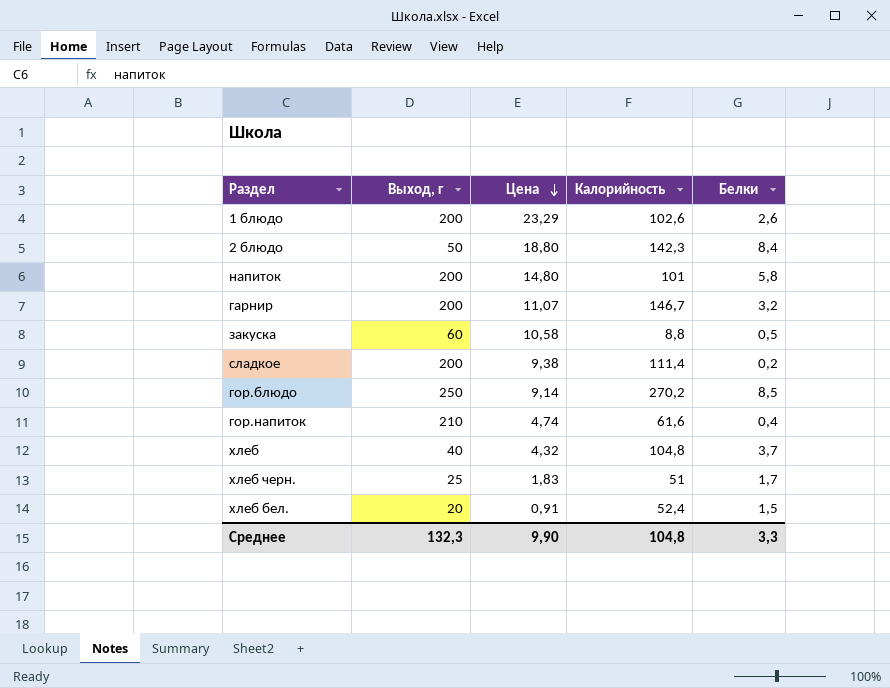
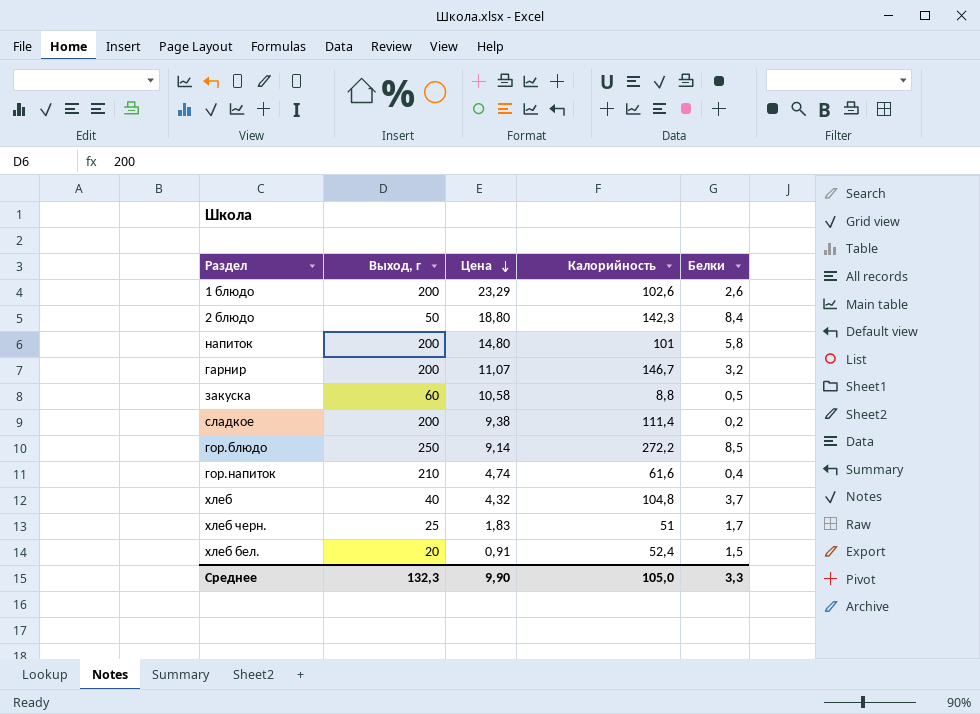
гор.блюдо | Калорийность: 270,2 -> 272,2
Среднее | Калорийность: 104,8 -> 105,0

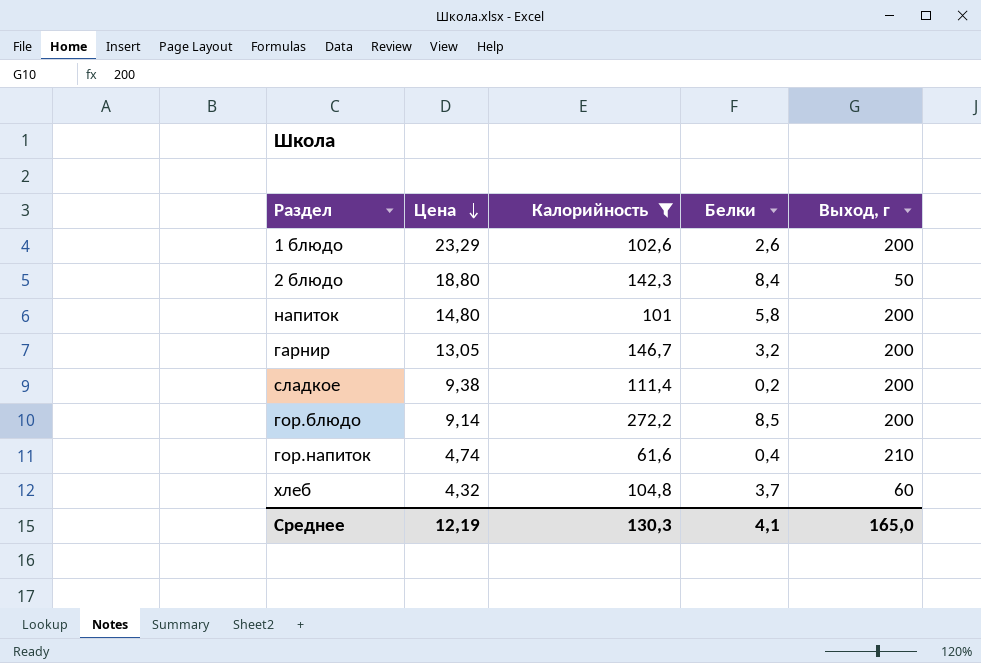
filter: none -> Калорийность >= 61,6
column Выход, г | position: 2 -> 5
гарнир | Цена: 11,07 -> 13,05
гор.блюдо | Выход, г: 250 -> 200
хлеб | Выход, г: 40 -> 60
Среднее | Цена: 9,90 -> 12,19
Среднее | Калорийность: 105,0 -> 130,3
Среднее | Белки: 3,3 -> 4,1
Среднее | Выход, г: 132,3 -> 165,0

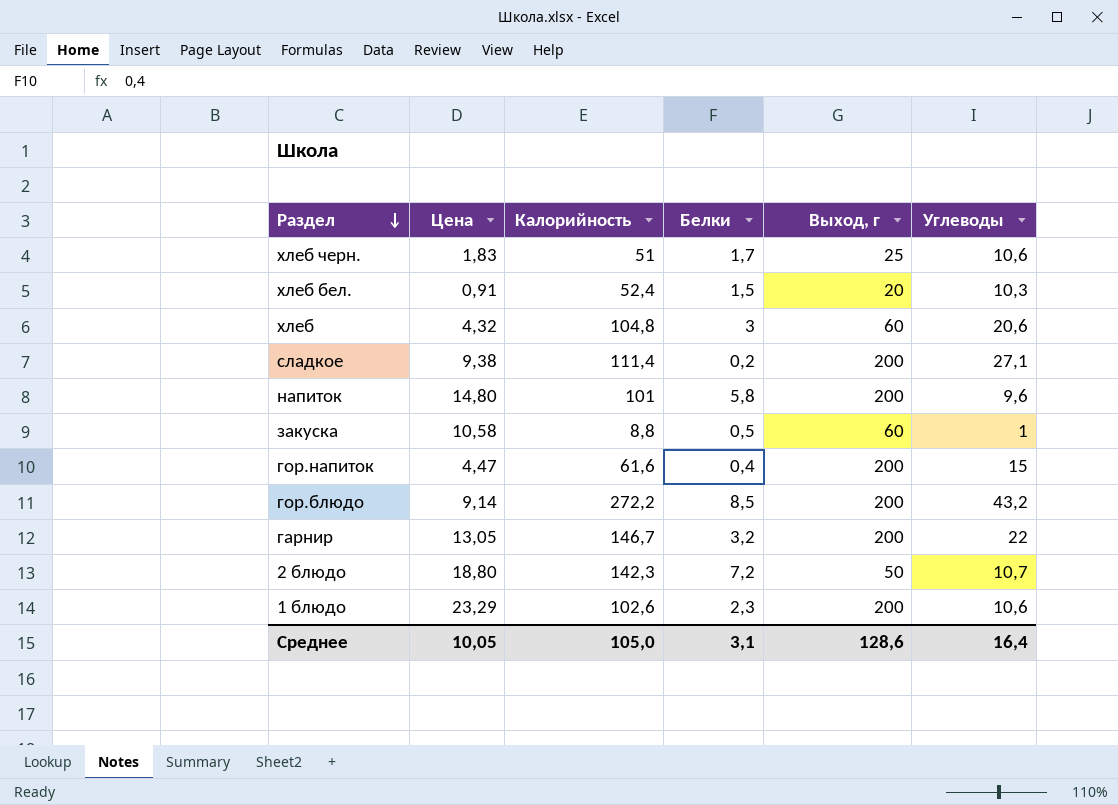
filter: Калорийность >= 61,6 -> none
row order: Цена descending -> Раздел descending
column Углеводы | position: none -> 6
хлеб | Белки: 3,7 -> 3
гор.напиток | Цена: 4,74 -> 4,47
гор.напиток | Выход, г: 210 -> 200
2 блюдо | Белки: 8,4 -> 7,2
1 блюдо | Белки: 2,6 -> 2,3
Среднее | Цена: 12,19 -> 10,05
Среднее | Калорийность: 130,3 -> 105,0
Среднее | Белки: 4,1 -> 3,1
Среднее | Выход, г: 165,0 -> 128,6

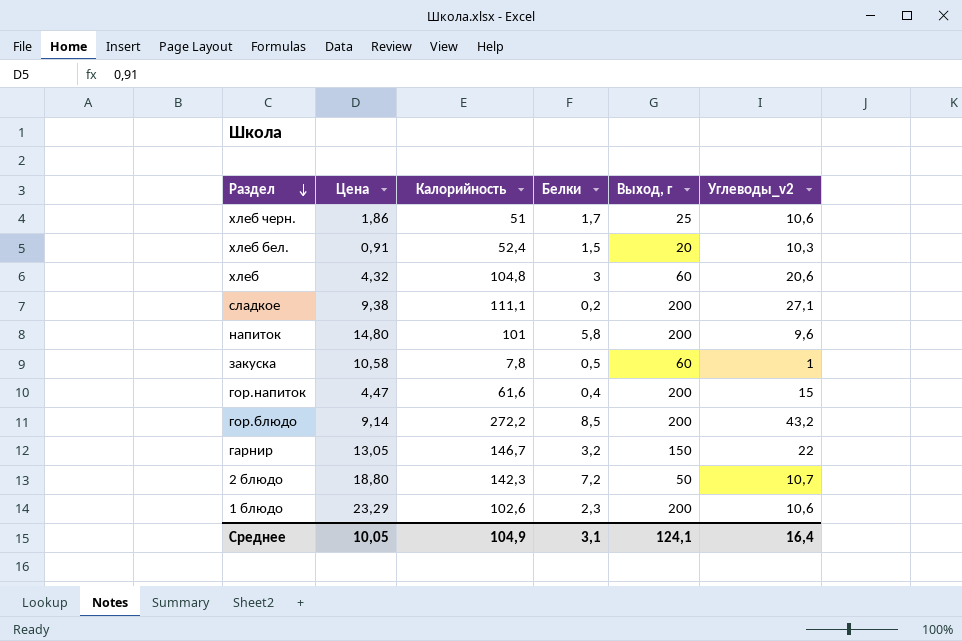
column name: Углеводы -> Углеводы_v2
хлеб черн. | Цена: 1,83 -> 1,86
сладкое | Калорийность: 111,4 -> 111,1
закуска | Калорийность: 8,8 -> 7,8
гарнир | Выход, г: 200 -> 150
Среднее | Калорийность: 105,0 -> 104,9
Среднее | Выход, г: 128,6 -> 124,1

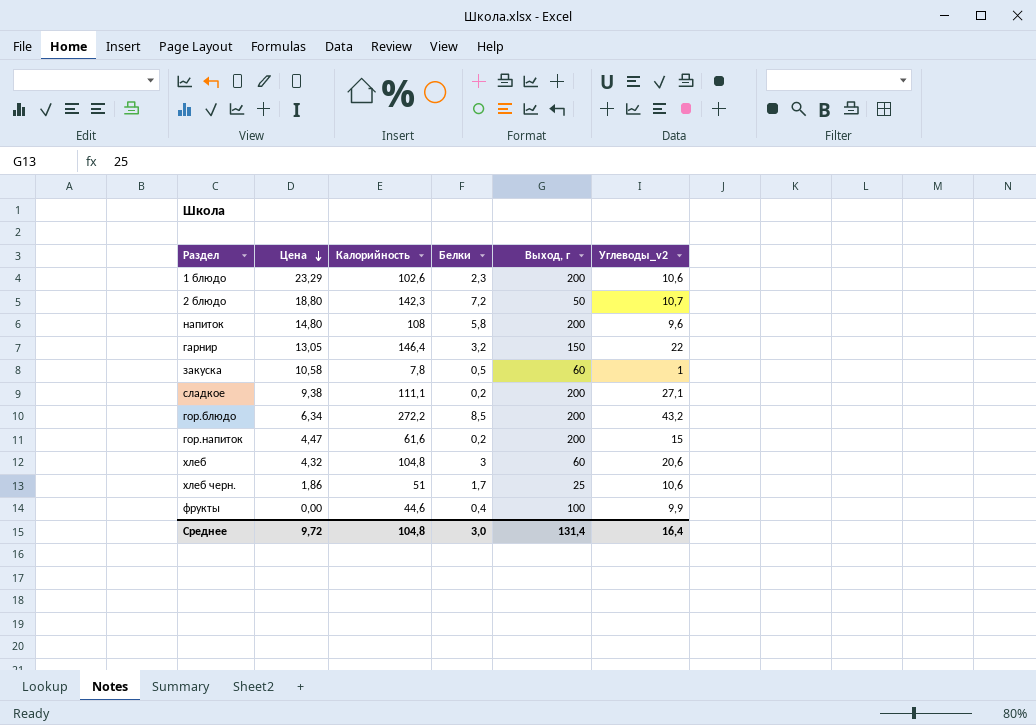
row order: Раздел descending -> Цена descending
row хлеб бел.: 0,91 | 52,4 | 1,5 | 20 | 10,3 -> none
напиток | Калорийность: 101 -> 108
гарнир | Калорийность: 146,7 -> 146,4
гор.блюдо | Цена: 9,14 -> 6,34
гор.напиток | Белки: 0,4 -> 0,2
row фрукты: none -> 0,00 | 44,6 | 0,4 | 100 | 9,9
Среднее | Цена: 10,05 -> 9,72
Среднее | Калорийность: 104,9 -> 104,8
Среднее | Белки: 3,1 -> 3,0
Среднее | Выход, г: 124,1 -> 131,4

